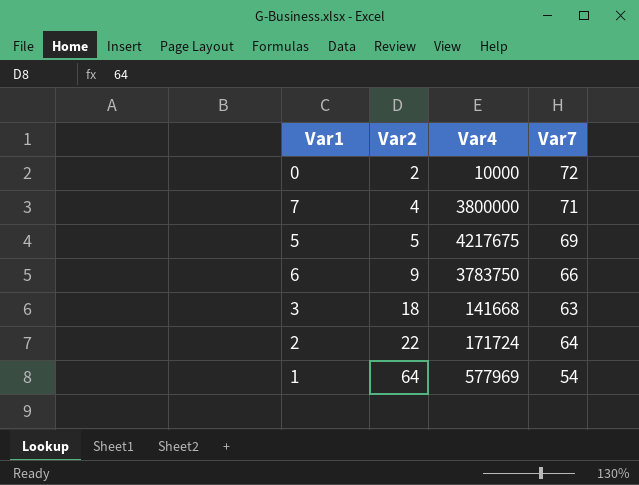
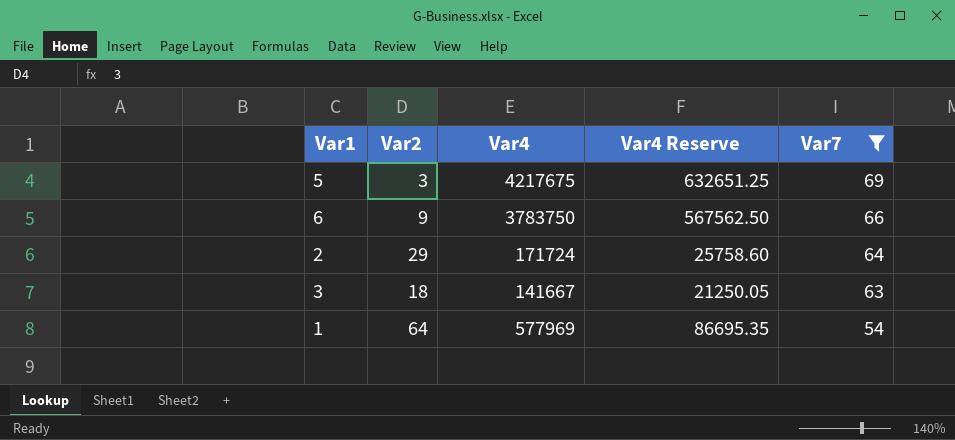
filter: none -> Var7 <= 69
row order: Var2 ascending -> Var7 descending
column Var4 Reserve | formula: none -> [Var4] * 0.15
5 | Var2: 5 -> 3
2 | Var2: 22 -> 29
3 | Var4: 141668 -> 141667

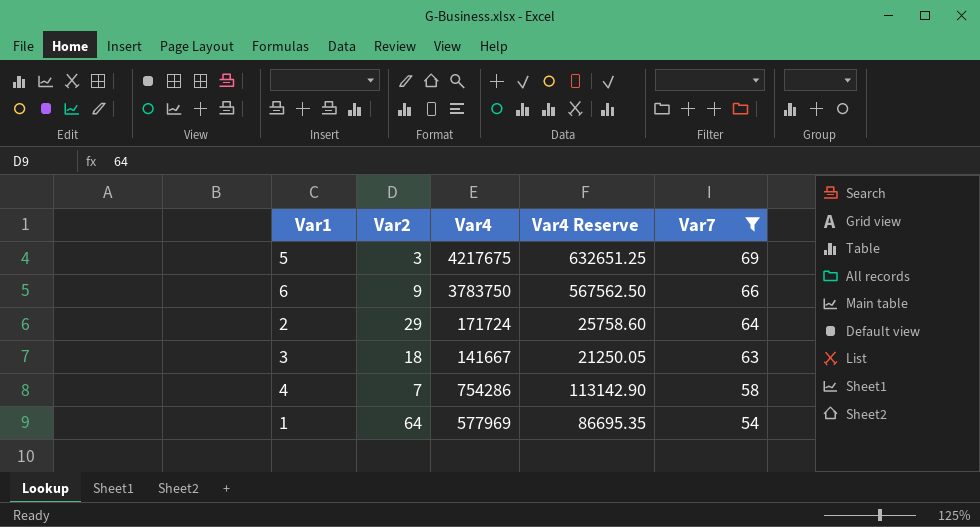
row 4: none -> 7 | 754286 | 113142.90 | 58

